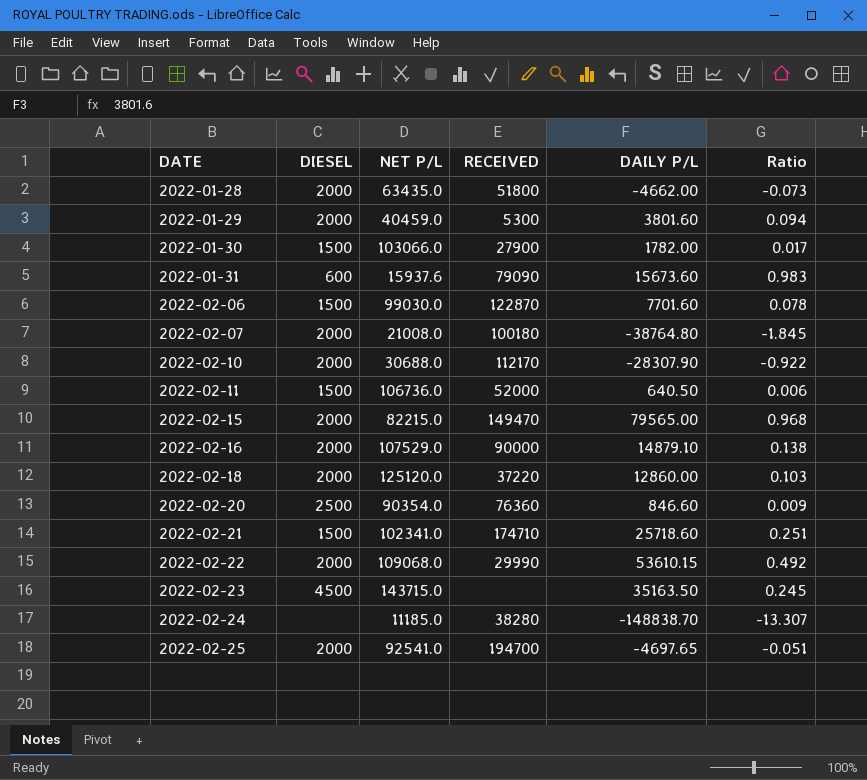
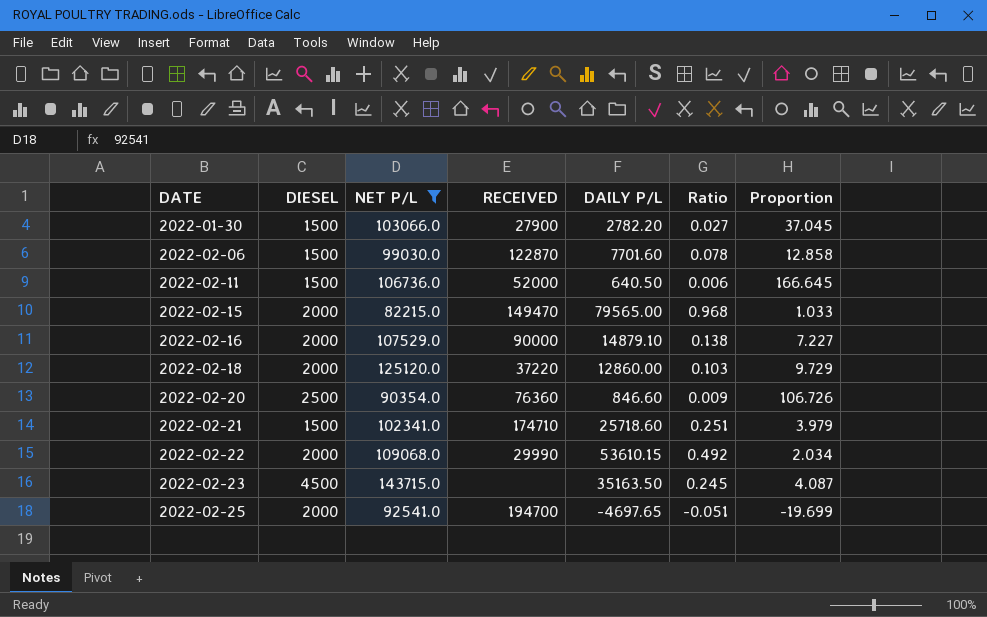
filter: none -> NET P/L >= 82215.0
column Proportion | formula: none -> [NET P/L] / [DAILY P/L]
2022-01-30 | DAILY P/L: 1782.00 -> 2782.20
2022-01-30 | Ratio: 0.017 -> 0.027

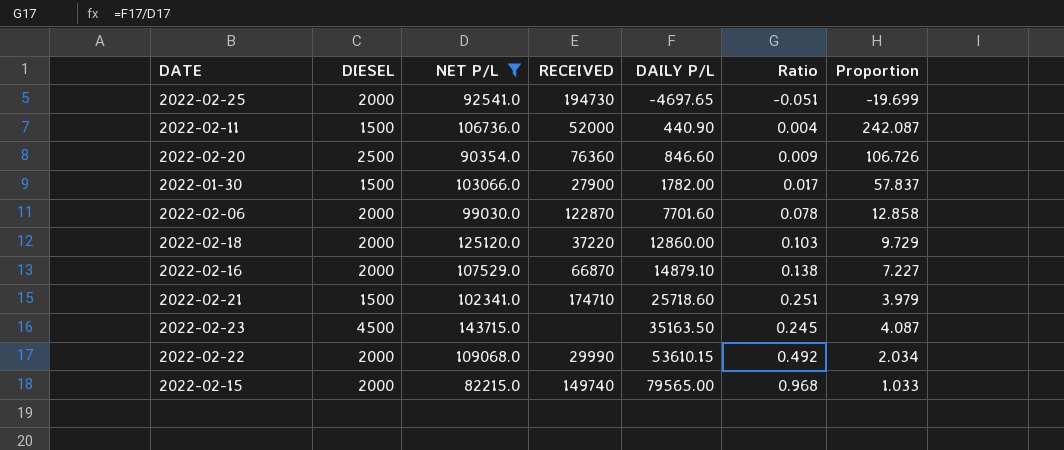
row order: DATE ascending -> DAILY P/L ascending
2022-02-25 | RECEIVED: 194700 -> 194730
2022-02-11 | DAILY P/L: 640.50 -> 440.90
2022-02-11 | Ratio: 0.006 -> 0.004
2022-02-11 | Proportion: 166.645 -> 242.087
2022-01-30 | DAILY P/L: 2782.20 -> 1782.00
2022-01-30 | Ratio: 0.027 -> 0.017
2022-01-30 | Proportion: 37.045 -> 57.837
2022-02-06 | DIESEL: 1500 -> 2000
2022-02-16 | RECEIVED: 90000 -> 66870
2022-02-15 | RECEIVED: 149470 -> 149740

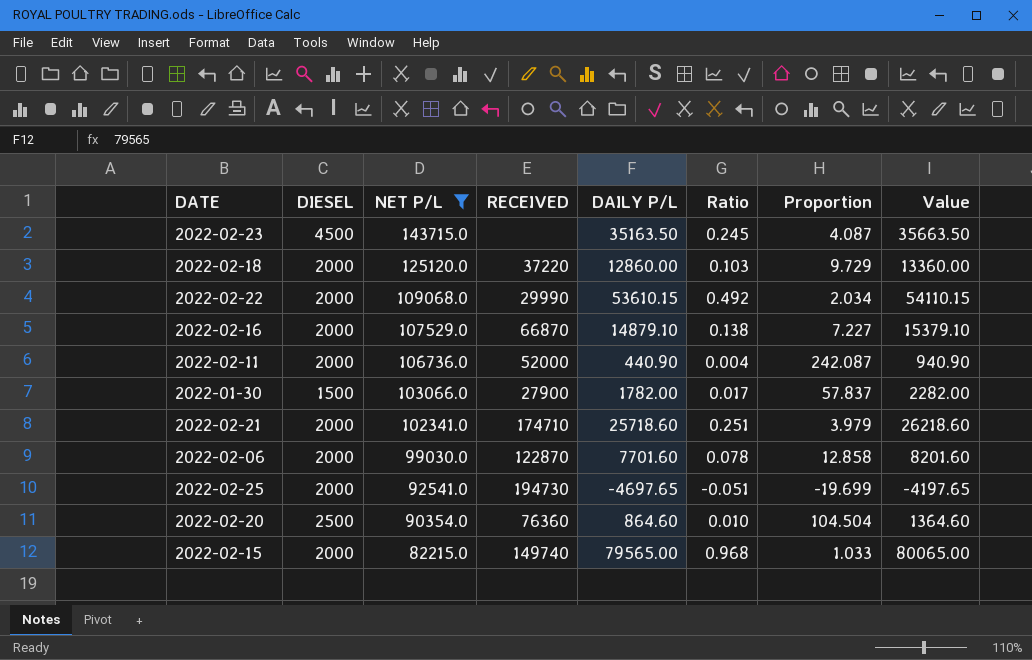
row order: DAILY P/L ascending -> NET P/L descending
column Value | formula: none -> [DAILY P/L] + 500
2022-02-11 | DIESEL: 1500 -> 2000
2022-02-21 | DIESEL: 1500 -> 2000
2022-02-20 | DAILY P/L: 846.60 -> 864.60
2022-02-20 | Ratio: 0.009 -> 0.010
2022-02-20 | Proportion: 106.726 -> 104.504

